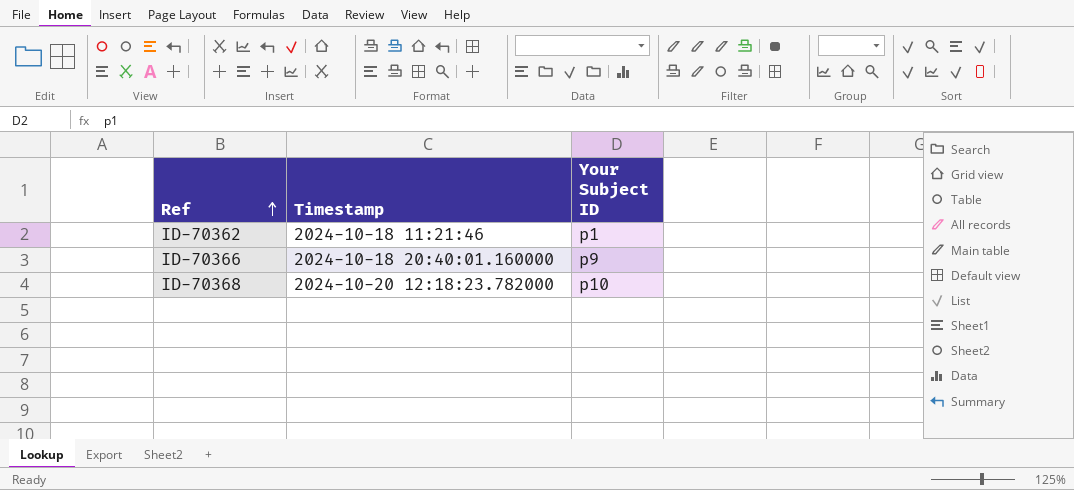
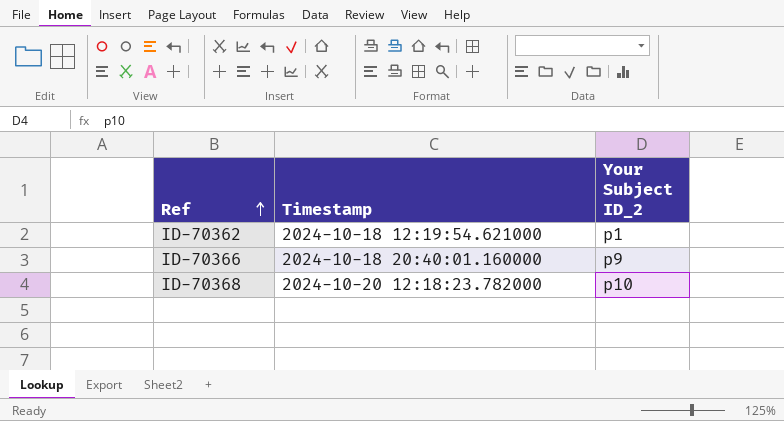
column name: Your Subject ID -> Your Subject ID_2
ID-70362 | Timestamp: 2024-10-18 11:21:46 -> 2024-10-18 12:19:54.621000

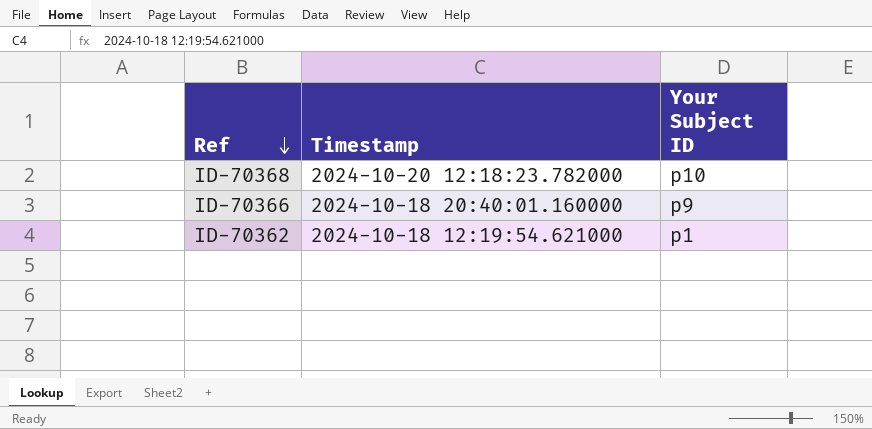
row order: Ref ascending -> Ref descending
column name: Your Subject ID_2 -> Your Subject ID

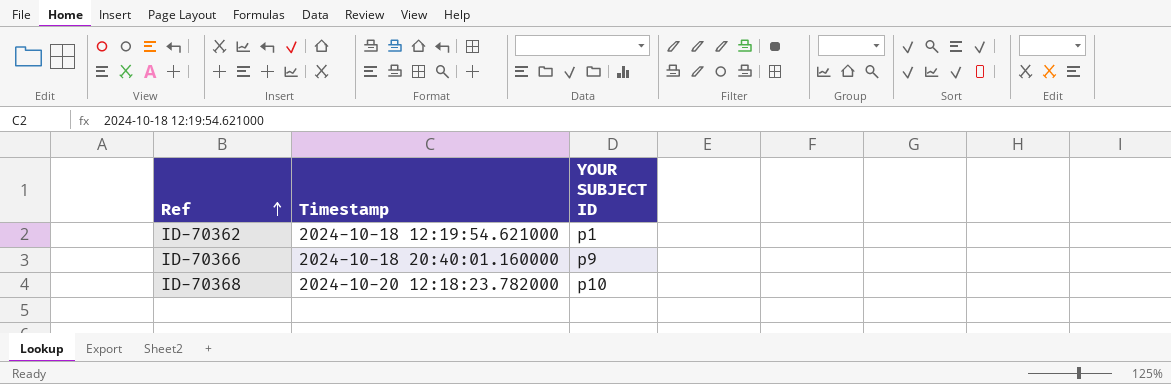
row order: Ref descending -> Ref ascending
column name: Your Subject ID -> YOUR SUBJECT ID

